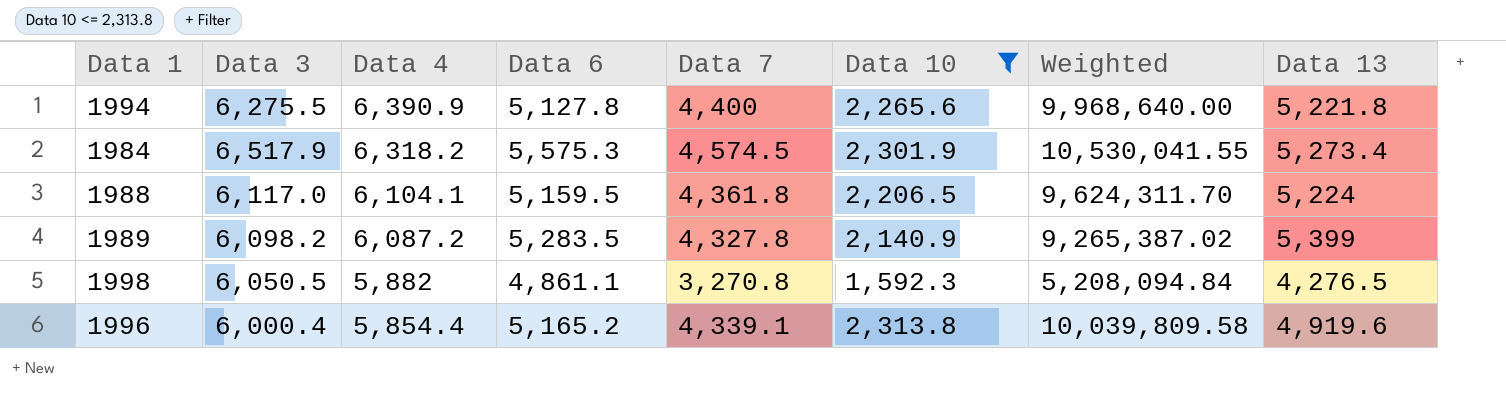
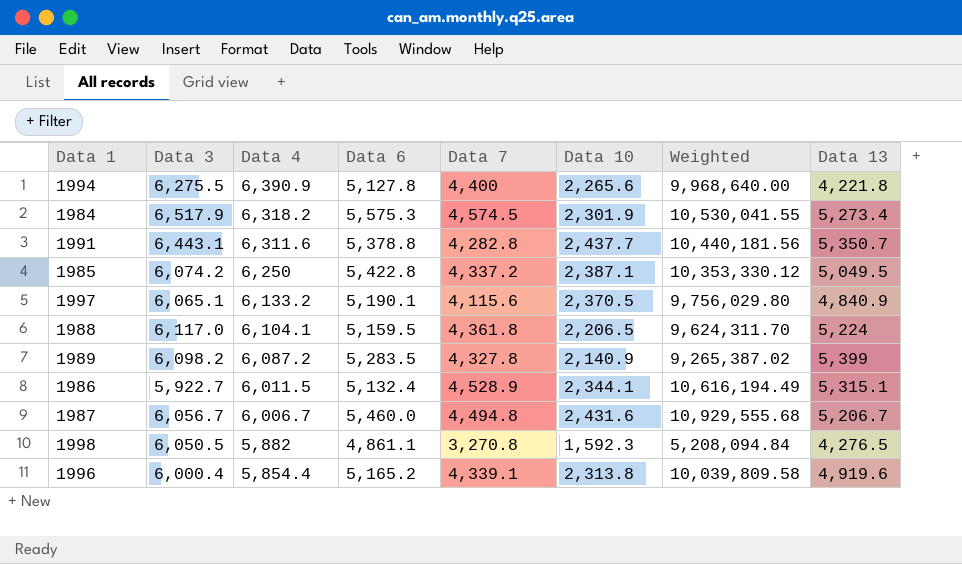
filter: Data 10 <= 2,313.8 -> none
1994 | Data 13: 5,221.8 -> 4,221.8

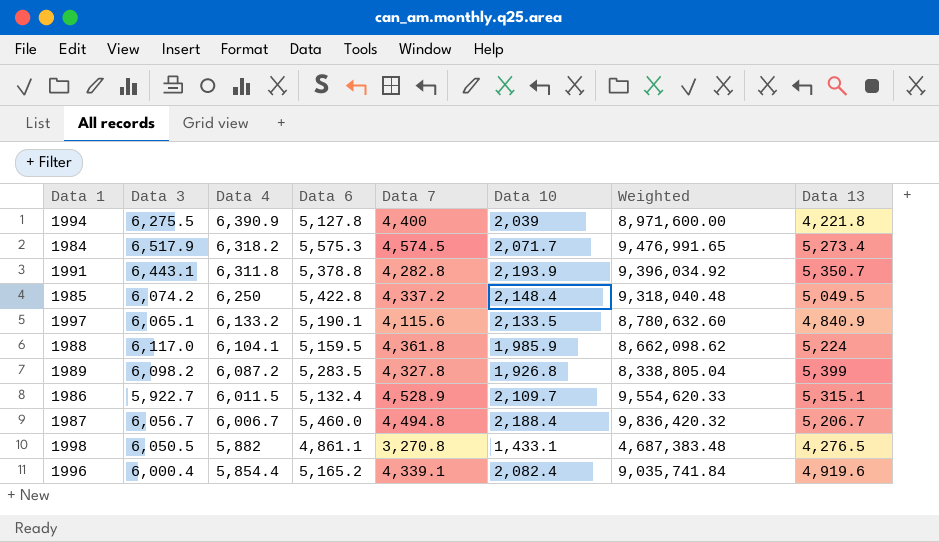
1994 | Data 10: 2,265.6 -> 2,039
1994 | Weighted: 9,968,640.00 -> 8,971,600.00
1984 | Data 10: 2,301.9 -> 2,071.7
1984 | Weighted: 10,530,041.55 -> 9,476,991.65
1991 | Data 4: 6,311.6 -> 6,311.8
1991 | Data 10: 2,437.7 -> 2,193.9
1991 | Weighted: 10,440,181.56 -> 9,396,034.92
1985 | Data 10: 2,387.1 -> 2,148.4
1985 | Weighted: 10,353,330.12 -> 9,318,040.48
1997 | Data 10: 2,370.5 -> 2,133.5
1997 | Weighted: 9,756,029.80 -> 8,780,632.60
1988 | Data 10: 2,206.5 -> 1,985.9
1988 | Weighted: 9,624,311.70 -> 8,662,098.62
1989 | Data 10: 2,140.9 -> 1,926.8
1989 | Weighted: 9,265,387.02 -> 8,338,805.04
1986 | Data 10: 2,344.1 -> 2,109.7
1986 | Weighted: 10,616,194.49 -> 9,554,620.33
1987 | Data 10: 2,431.6 -> 2,188.4
1987 | Weighted: 10,929,555.68 -> 9,836,420.32
1998 | Data 10: 1,592.3 -> 1,433.1
1998 | Weighted: 5,208,094.84 -> 4,687,383.48
1996 | Data 10: 2,313.8 -> 2,082.4
1996 | Weighted: 10,039,809.58 -> 9,035,741.84

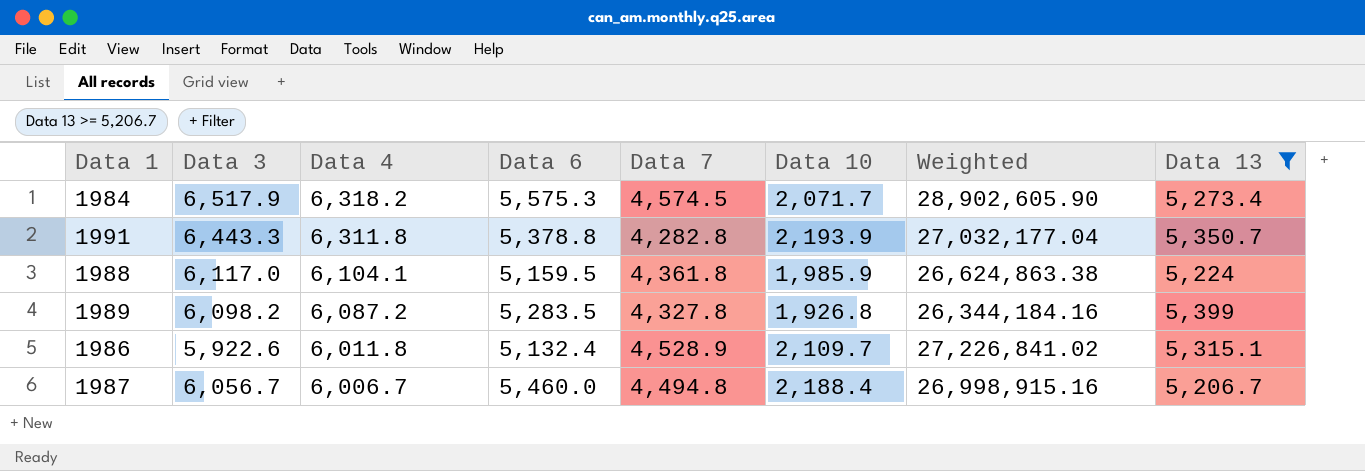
filter: none -> Data 13 >= 5,206.7
column Weighted | formula: [Data 7] * [Data 10] -> [Data 4] * [Data 7]
1991 | Data 3: 6,443.1 -> 6,443.3
1986 | Data 3: 5,922.7 -> 5,922.6
1986 | Data 4: 6,011.5 -> 6,011.8

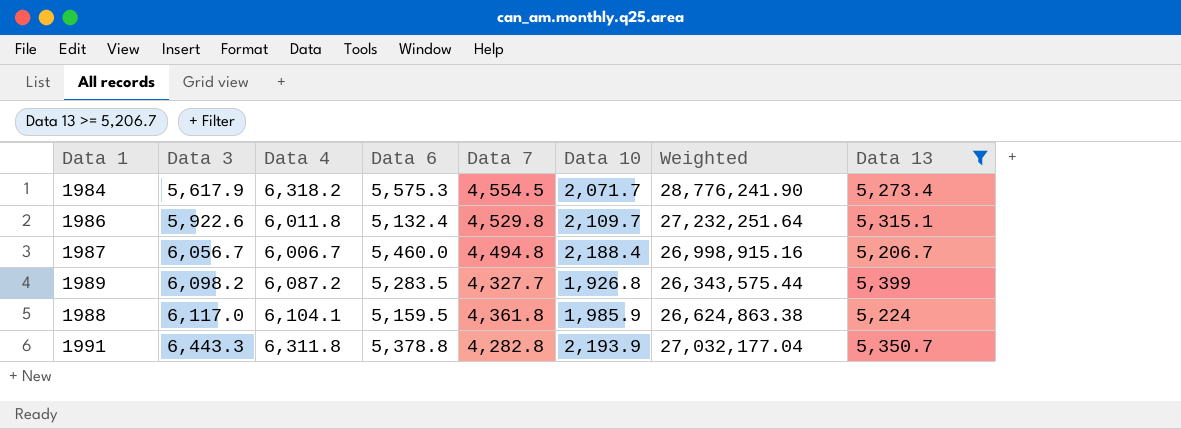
row order: Data 4 descending -> Data 3 ascending
1984 | Data 3: 6,517.9 -> 5,617.9
1984 | Data 7: 4,574.5 -> 4,554.5
1984 | Weighted: 28,902,605.90 -> 28,776,241.90
1986 | Data 7: 4,528.9 -> 4,529.8
1986 | Weighted: 27,226,841.02 -> 27,232,251.64
1989 | Data 7: 4,327.8 -> 4,327.7
1989 | Weighted: 26,344,184.16 -> 26,343,575.44

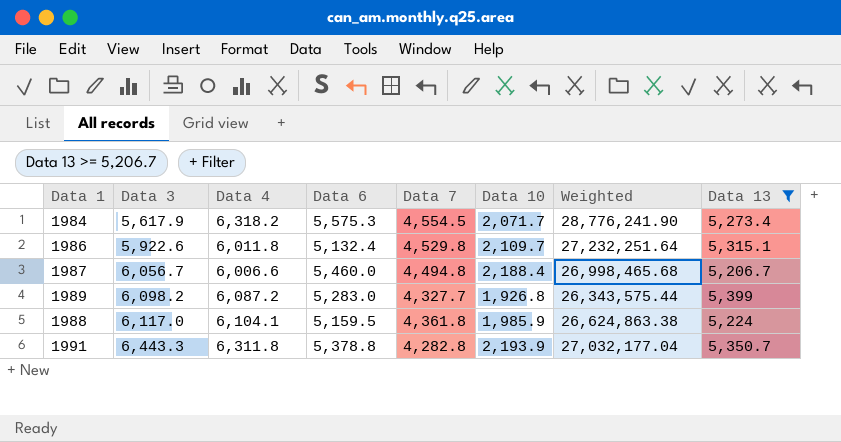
1987 | Data 4: 6,006.7 -> 6,006.6
1987 | Weighted: 26,998,915.16 -> 26,998,465.68
1989 | Data 6: 5,283.5 -> 5,283.0

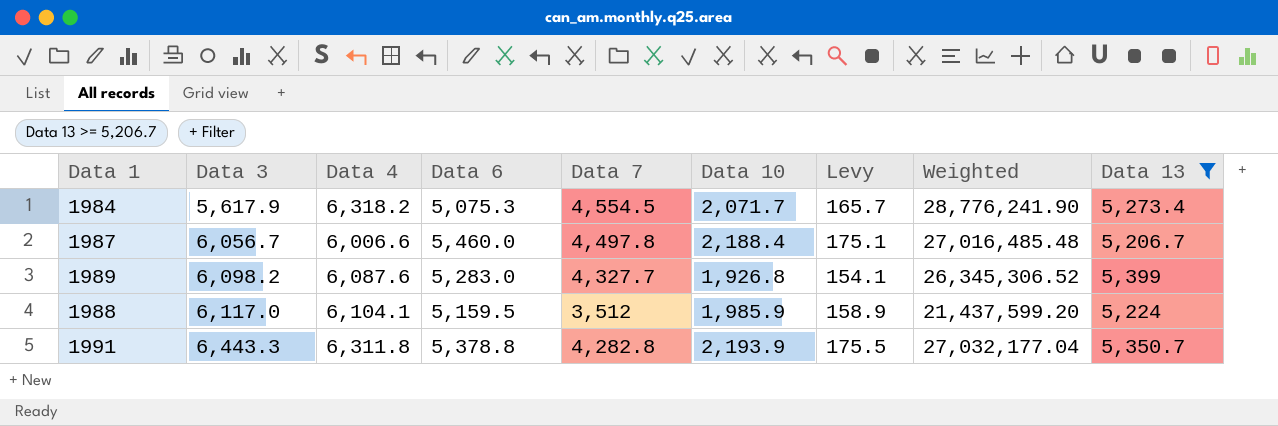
column Levy | formula: none -> [Data 10] * 0.08
row 1986: 5,922.6 | 6,011.8 | 5,132.4 | 4,529.8 | 2,109.7 | 27,232,251.64 | 5,315.1 -> none
1984 | Data 6: 5,575.3 -> 5,075.3
1987 | Data 7: 4,494.8 -> 4,497.8
1987 | Weighted: 26,998,465.68 -> 27,016,485.48
1989 | Data 4: 6,087.2 -> 6,087.6
1989 | Weighted: 26,343,575.44 -> 26,345,306.52
1988 | Data 7: 4,361.8 -> 3,512
1988 | Weighted: 26,624,863.38 -> 21,437,599.20

